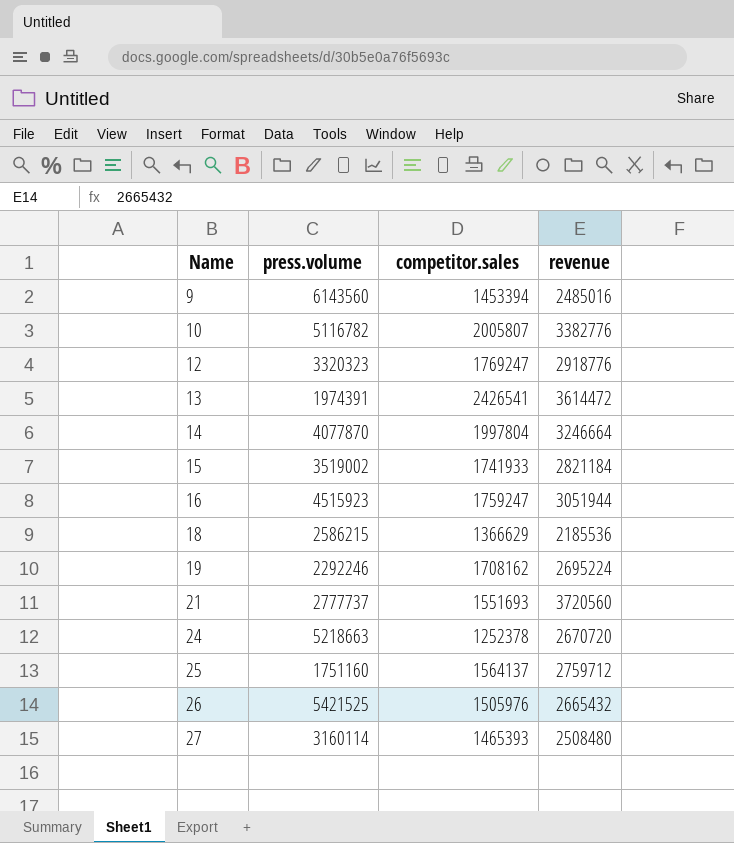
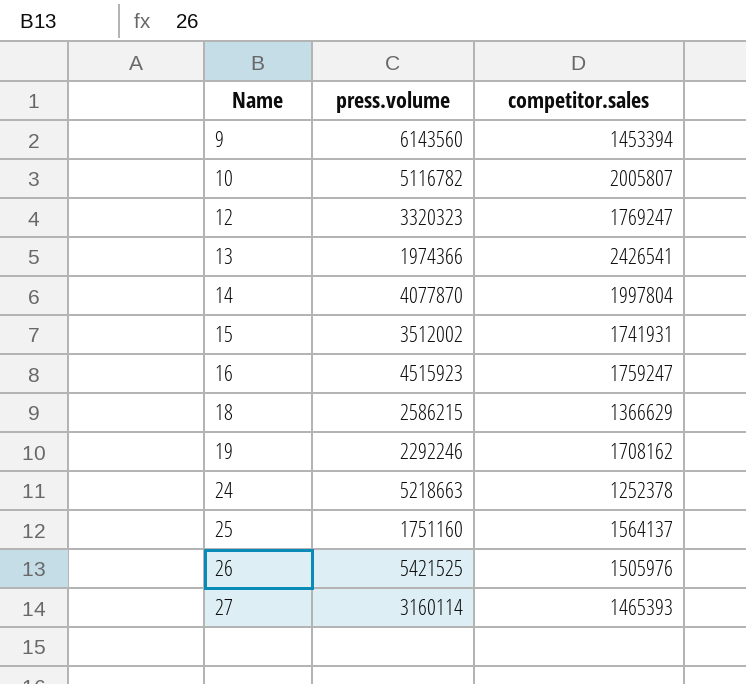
column revenue | position: 4 -> none
row 21: 2777737 | 1551693 | 3720560 -> none
13 | press.volume: 1974391 -> 1974366
15 | press.volume: 3519002 -> 3512002
15 | competitor.sales: 1741933 -> 1741931

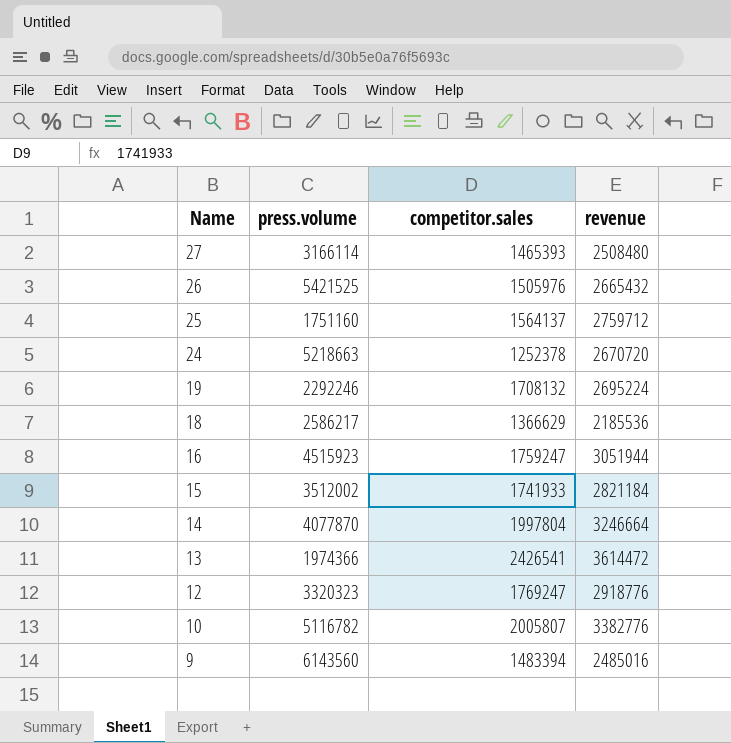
row order: Name ascending -> Name descending
column revenue | position: none -> 4
27 | press.volume: 3160114 -> 3166114
19 | competitor.sales: 1708162 -> 1708132
18 | press.volume: 2586215 -> 2586217
15 | competitor.sales: 1741931 -> 1741933
9 | competitor.sales: 1453394 -> 1483394

